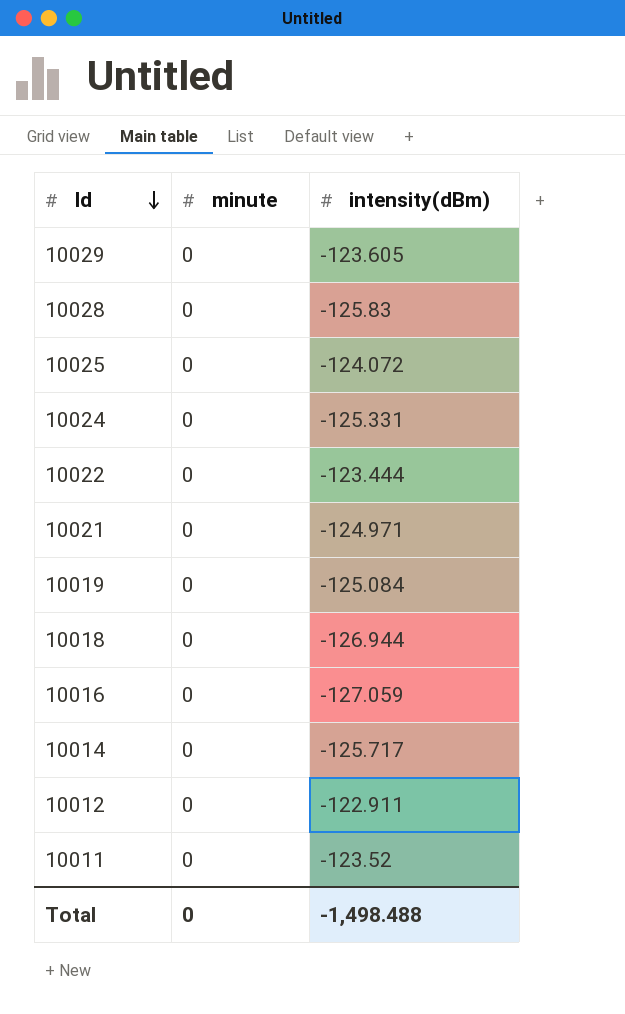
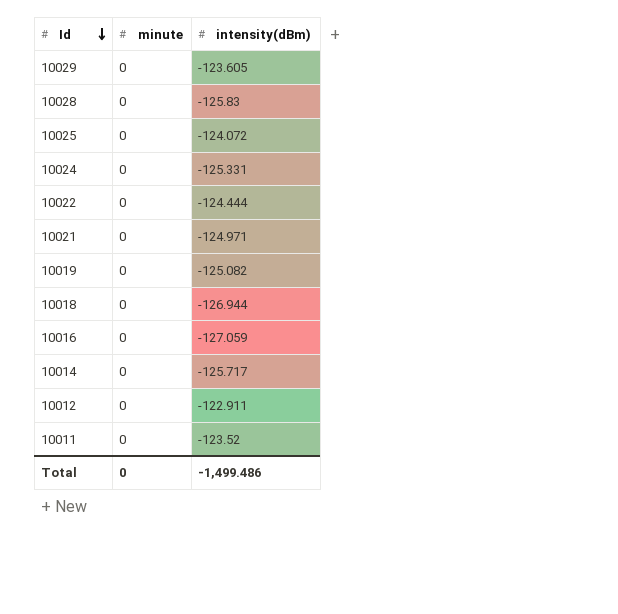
10022 | intensity(dBm): -123.444 -> -124.444
10019 | intensity(dBm): -125.084 -> -125.082
Total | intensity(dBm): -1,498.488 -> -1,499.486

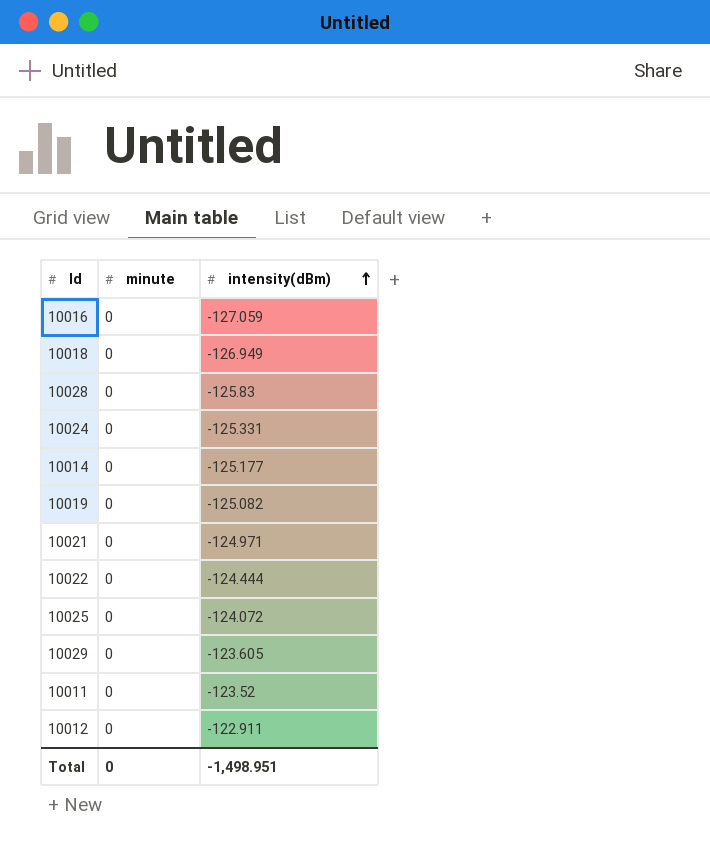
row order: Id descending -> intensity(dBm) ascending
10018 | intensity(dBm): -126.944 -> -126.949
10014 | intensity(dBm): -125.717 -> -125.177
Total | intensity(dBm): -1,499.486 -> -1,498.951

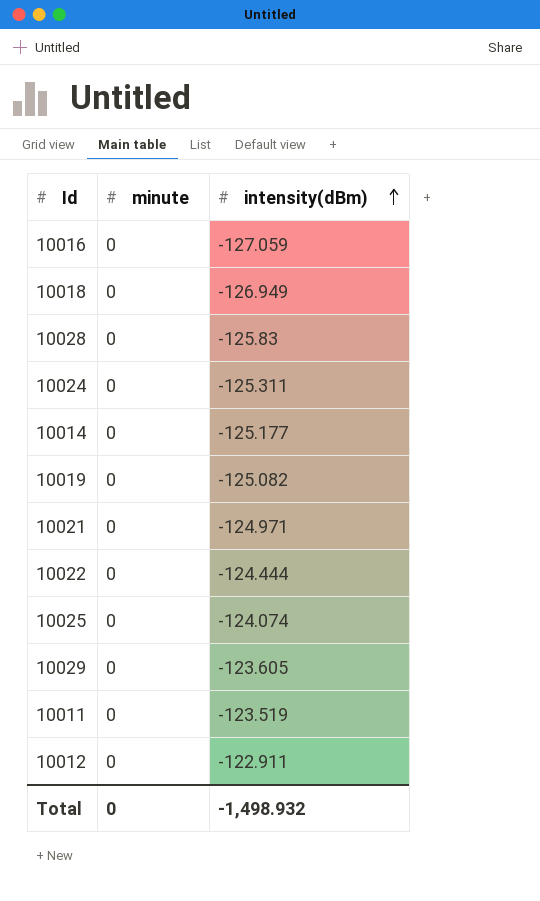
10024 | intensity(dBm): -125.331 -> -125.311
10025 | intensity(dBm): -124.072 -> -124.074
10011 | intensity(dBm): -123.52 -> -123.519
Total | intensity(dBm): -1,498.951 -> -1,498.932

